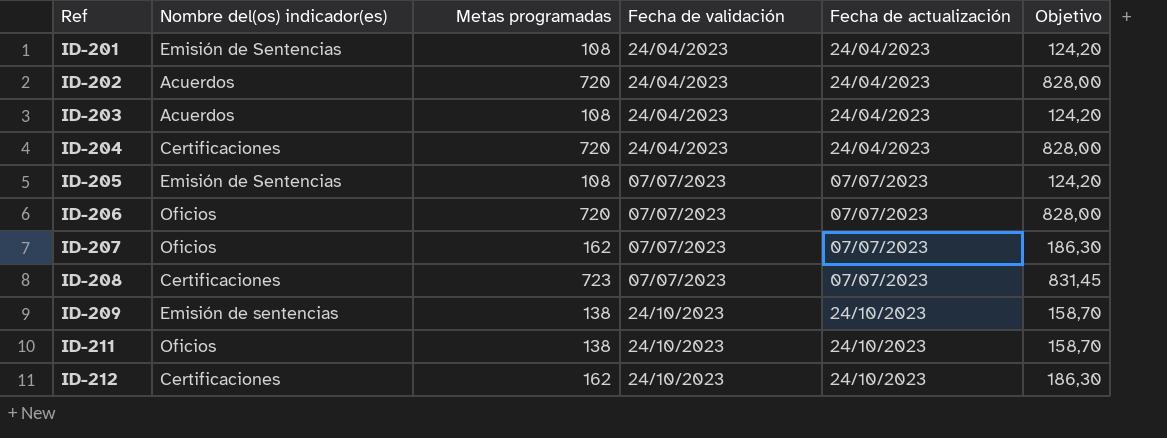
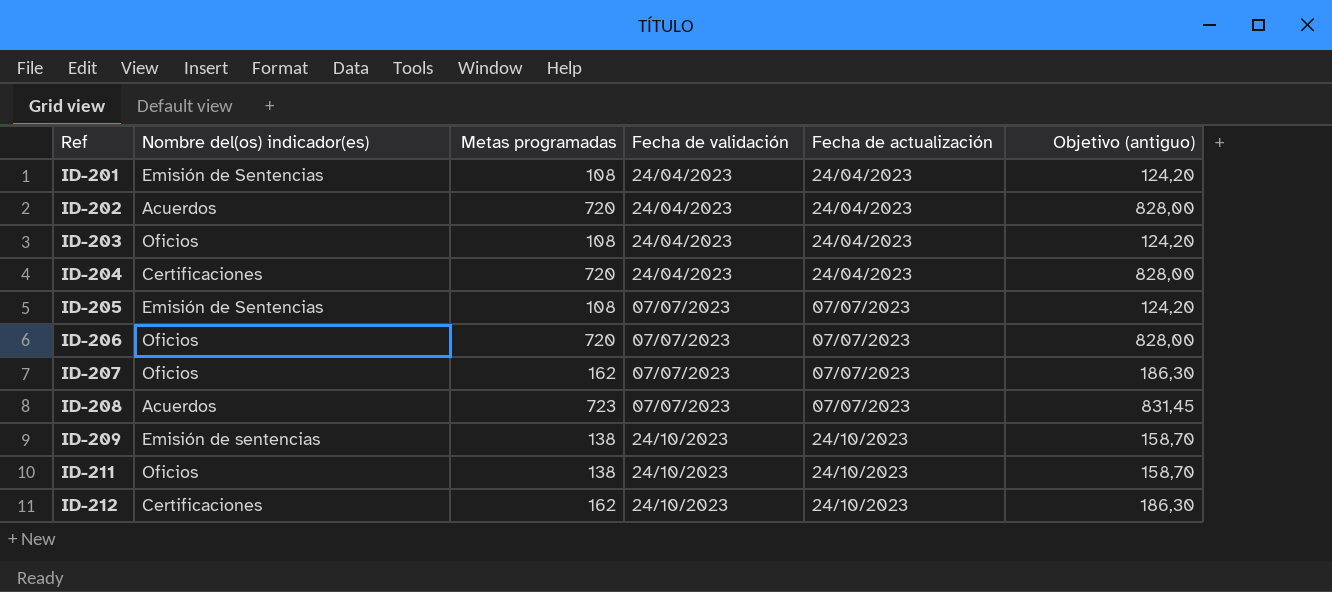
column name: Objetivo -> Objetivo (antiguo)
ID-203 | Nombre del(os) indicador(es): Acuerdos -> Oficios
ID-208 | Nombre del(os) indicador(es): Certificaciones -> Acuerdos

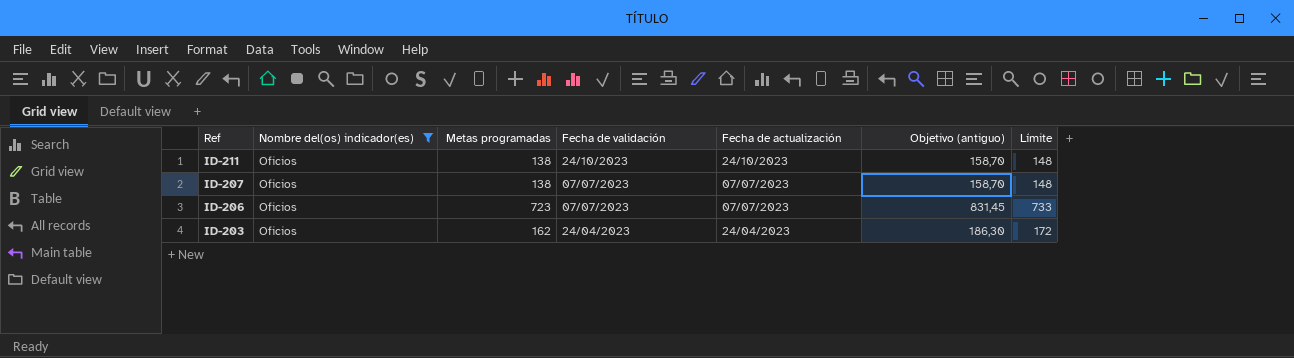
filter: none -> Nombre del(os) indicador(es) = Oficios
row order: Ref ascending -> Ref descending
column Límite | formula: none -> [Metas programadas] + 10
ID-207 | Metas programadas: 162 -> 138
ID-207 | Objetivo (antiguo): 186,30 -> 158,70
ID-206 | Metas programadas: 720 -> 723
ID-206 | Objetivo (antiguo): 828,00 -> 831,45
ID-203 | Metas programadas: 108 -> 162
ID-203 | Objetivo (antiguo): 124,20 -> 186,30

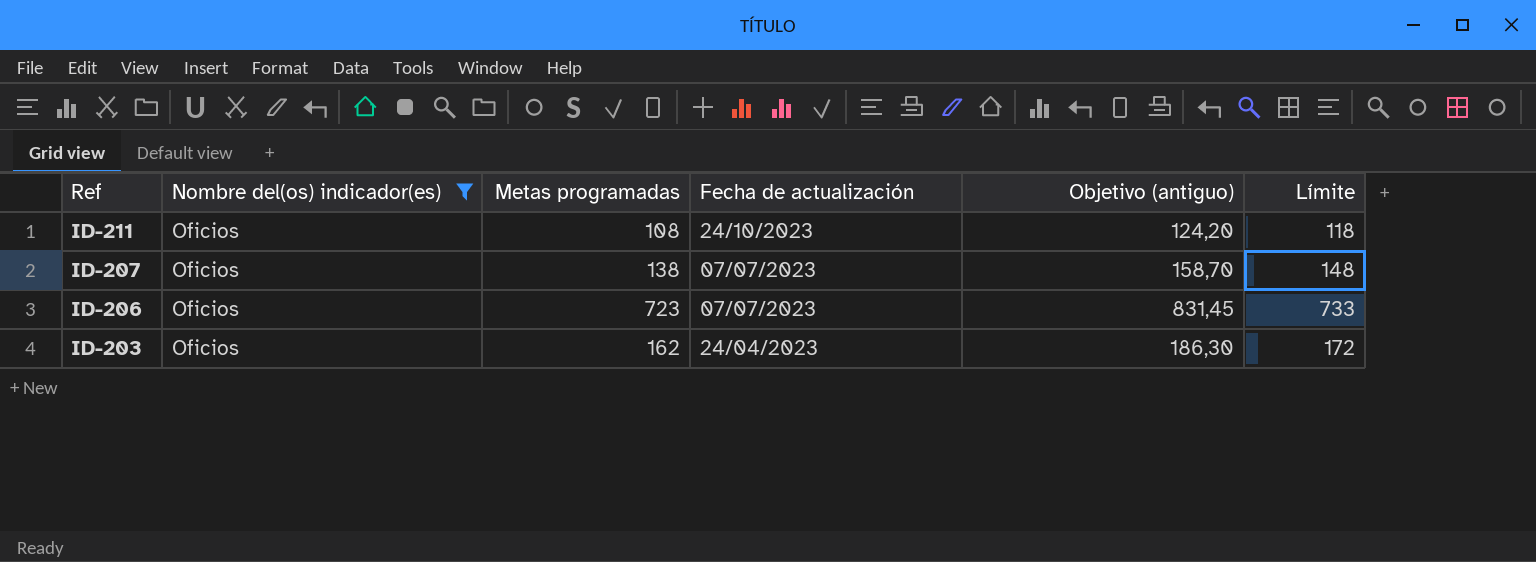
column Fecha de validación | position: 4 -> none
ID-211 | Metas programadas: 138 -> 108
ID-211 | Objetivo (antiguo): 158,70 -> 124,20
ID-211 | Límite: 148 -> 118

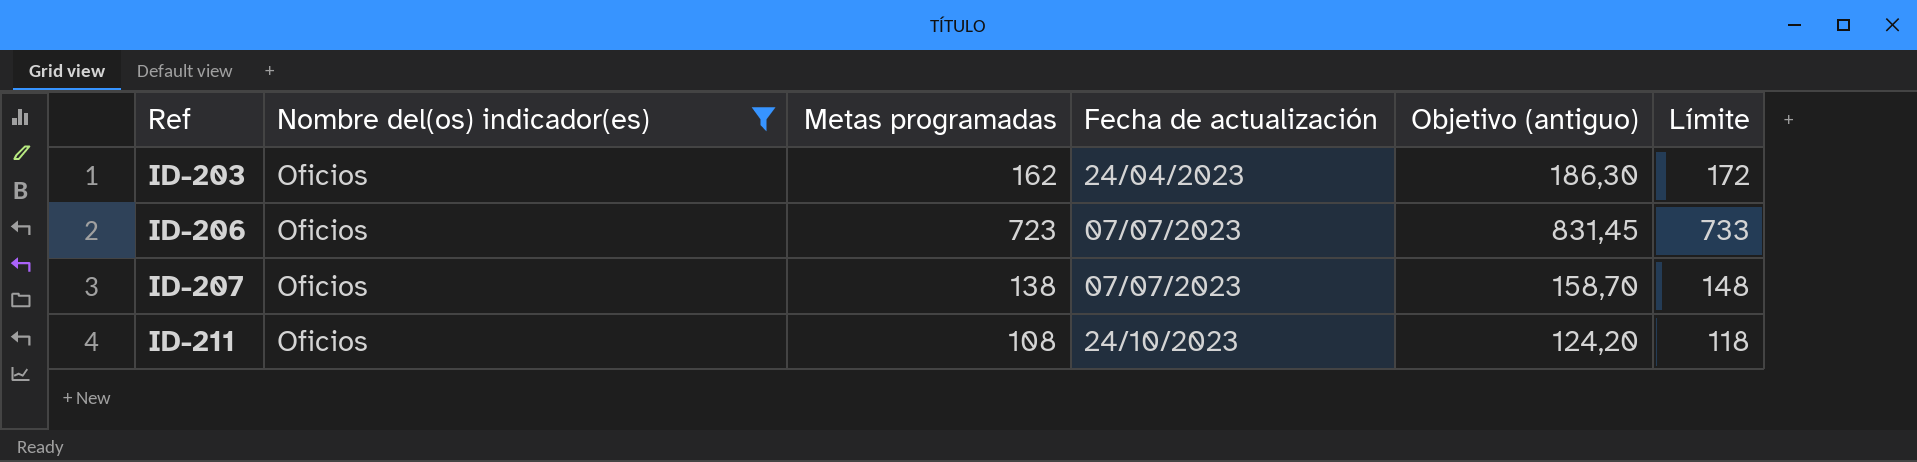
row order: Ref descending -> Ref ascending

